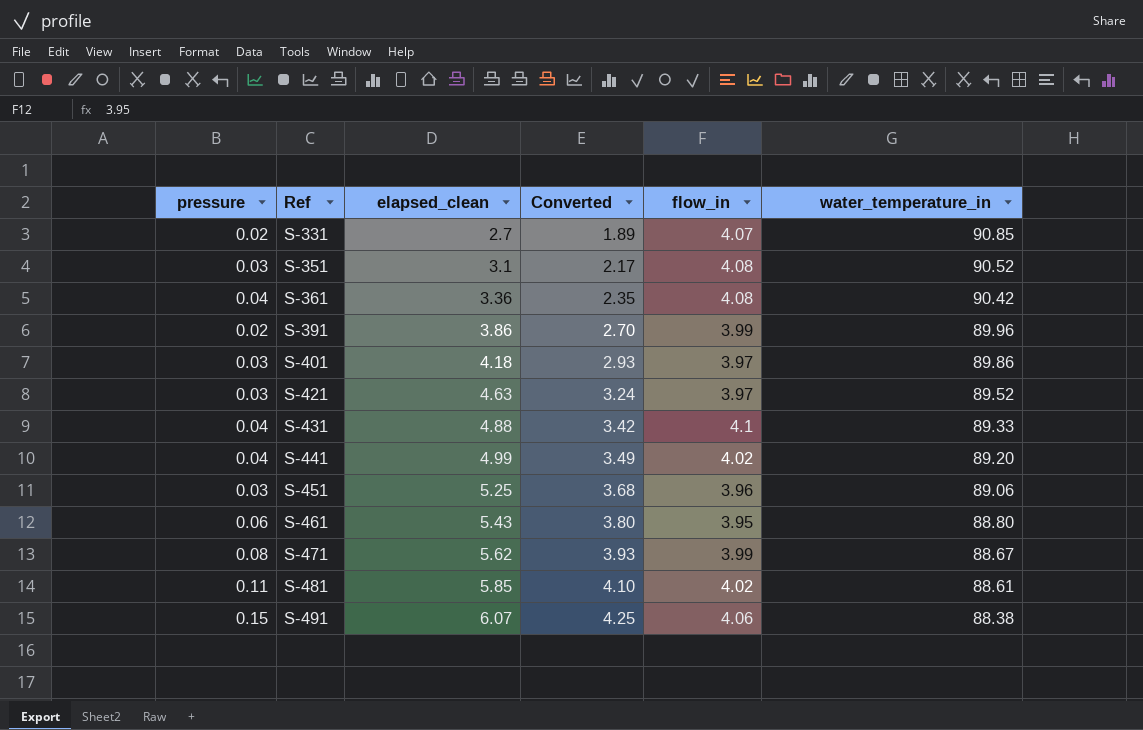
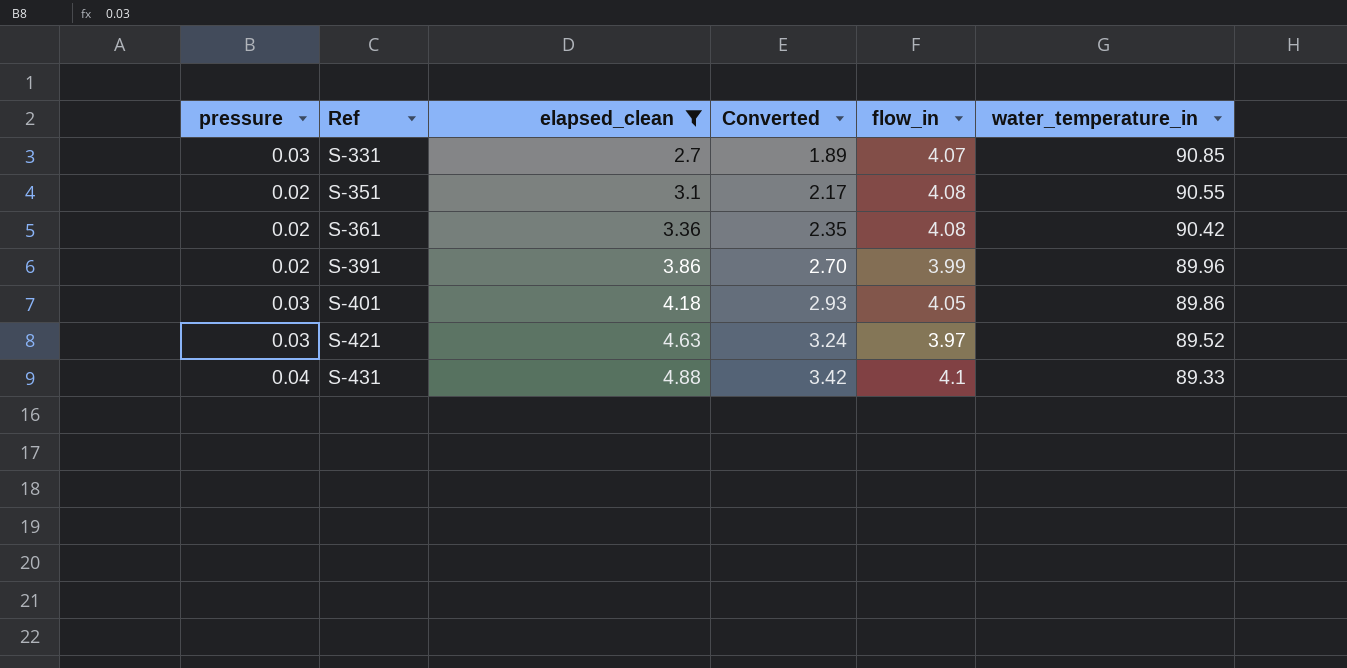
filter: none -> elapsed_clean <= 4.88
S-331 | pressure: 0.02 -> 0.03
S-351 | pressure: 0.03 -> 0.02
S-351 | water_temperature_in: 90.52 -> 90.55
S-361 | pressure: 0.04 -> 0.02
S-401 | flow_in: 3.97 -> 4.05

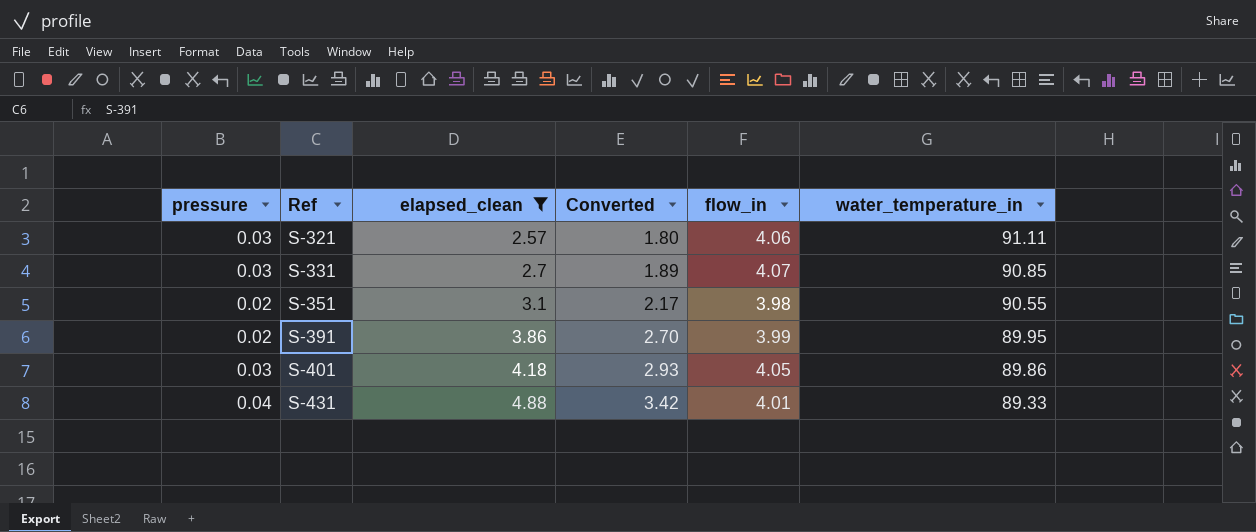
row S-361: 0.02 | 3.36 | 2.35 | 4.08 | 90.42 -> none
row S-421: 0.03 | 4.63 | 3.24 | 3.97 | 89.52 -> none
row S-321: none -> 0.03 | 2.57 | 1.80 | 4.06 | 91.11
S-351 | flow_in: 4.08 -> 3.98
S-391 | water_temperature_in: 89.96 -> 89.95
S-431 | flow_in: 4.1 -> 4.01

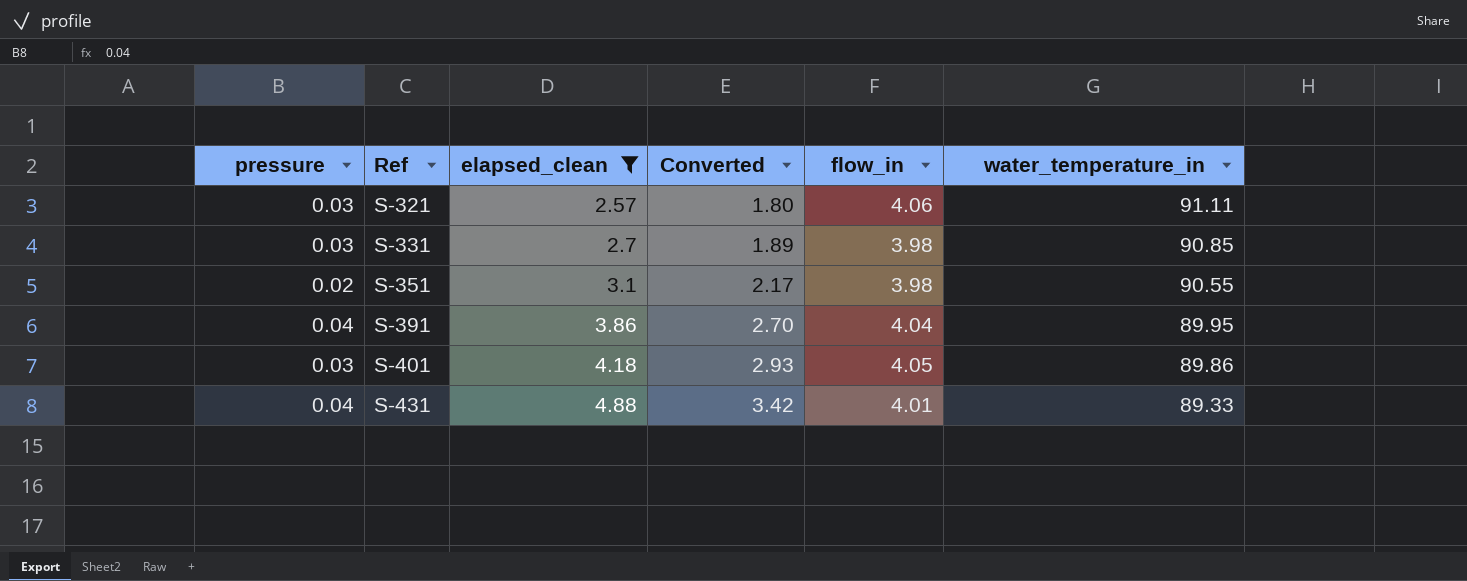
S-331 | flow_in: 4.07 -> 3.98
S-391 | pressure: 0.02 -> 0.04
S-391 | flow_in: 3.99 -> 4.04

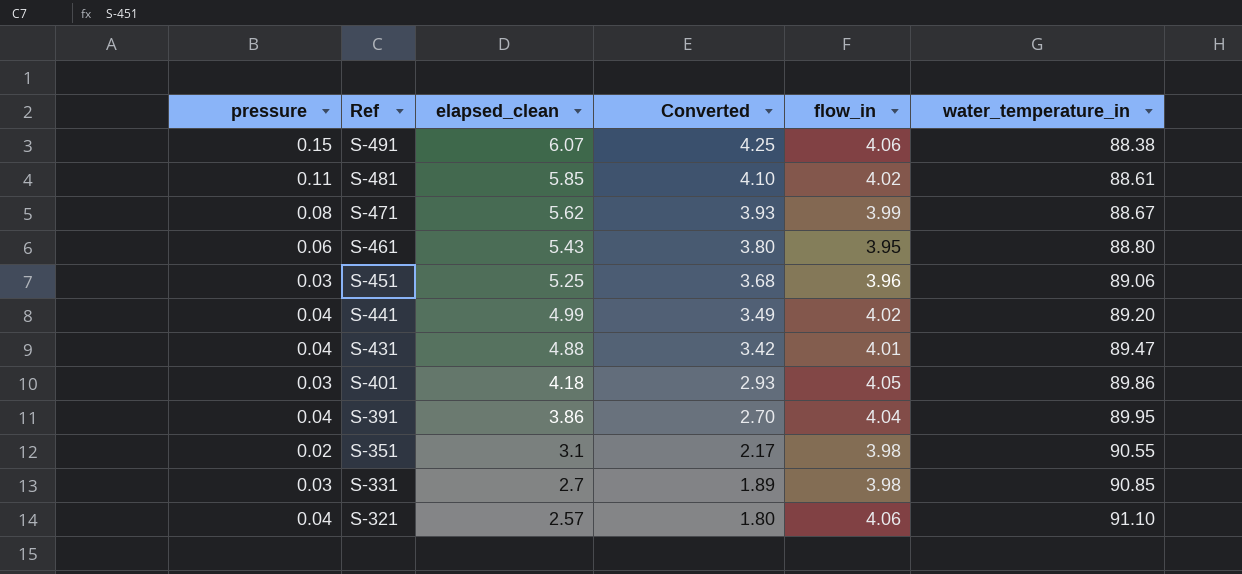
filter: elapsed_clean <= 4.88 -> none
row order: Ref ascending -> Ref descending
S-431 | water_temperature_in: 89.33 -> 89.47
S-321 | pressure: 0.03 -> 0.04
S-321 | water_temperature_in: 91.11 -> 91.10

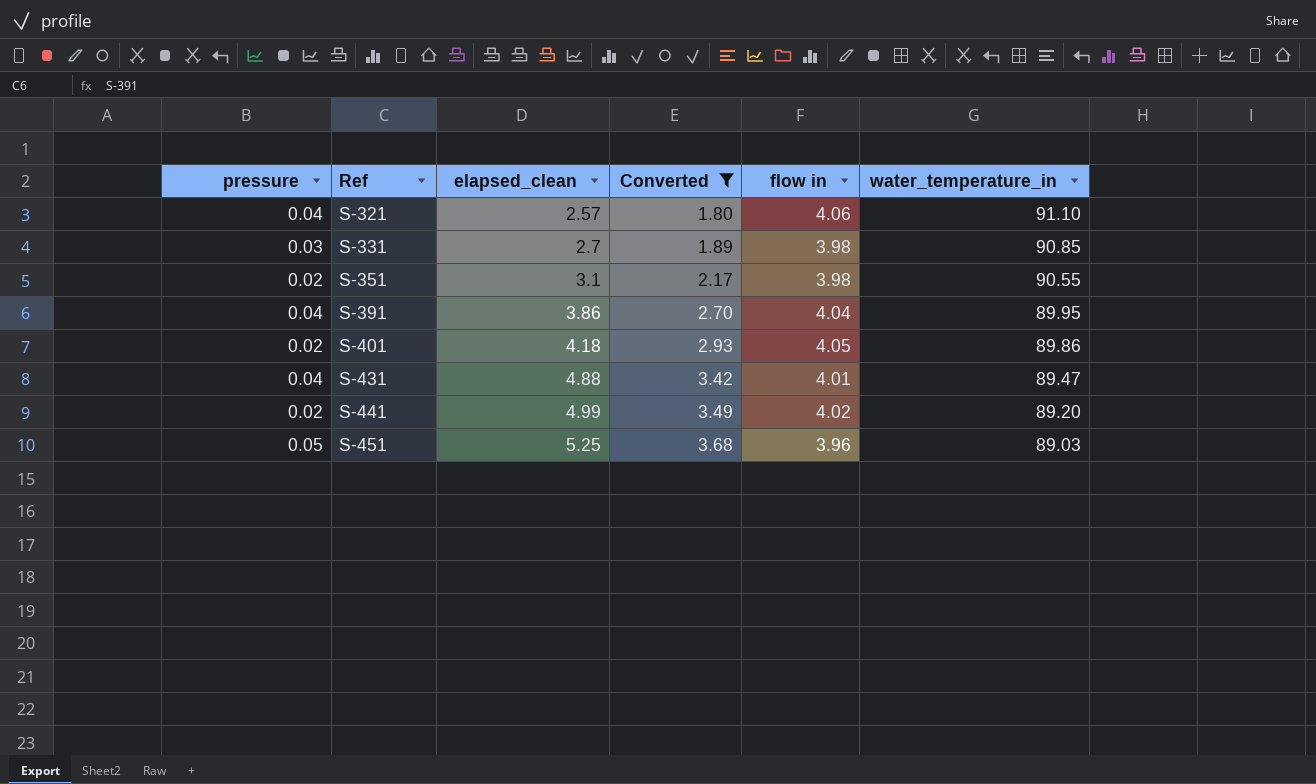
filter: none -> Converted <= 3.68
row order: Ref descending -> Ref ascending
column name: flow_in -> flow in
S-401 | pressure: 0.03 -> 0.02
S-441 | pressure: 0.04 -> 0.02
S-451 | pressure: 0.03 -> 0.05
S-451 | water_temperature_in: 89.06 -> 89.03

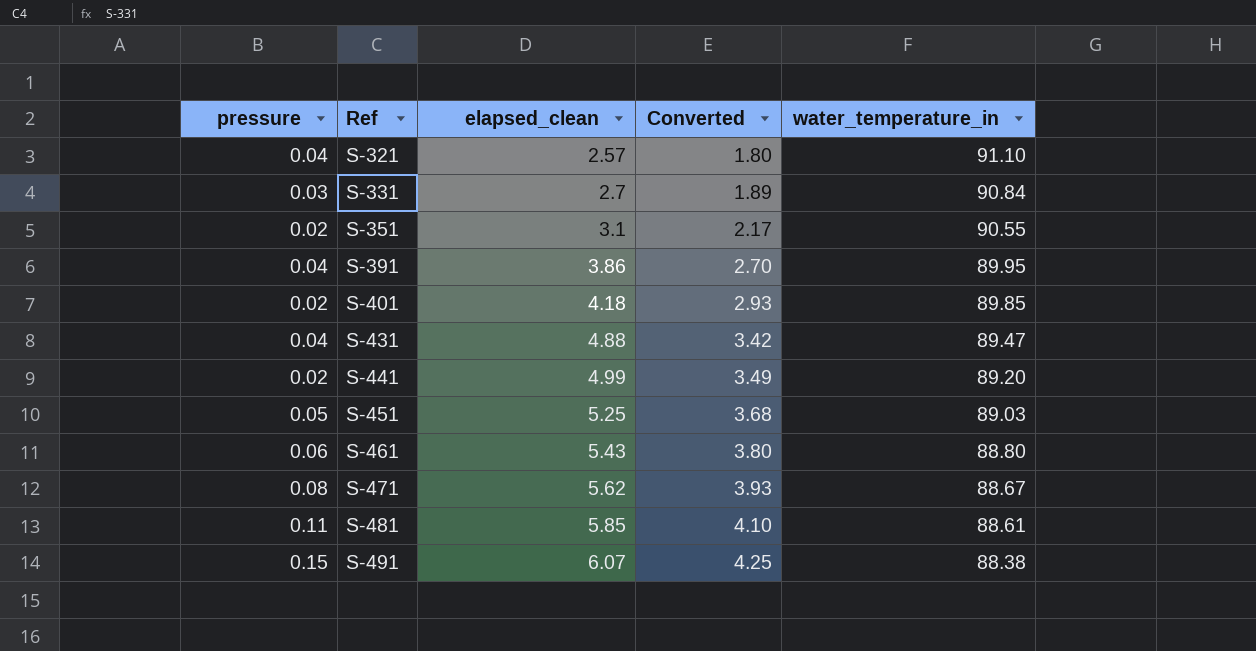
filter: Converted <= 3.68 -> none
column flow in | position: 5 -> none
S-331 | water_temperature_in: 90.85 -> 90.84
S-401 | water_temperature_in: 89.86 -> 89.85

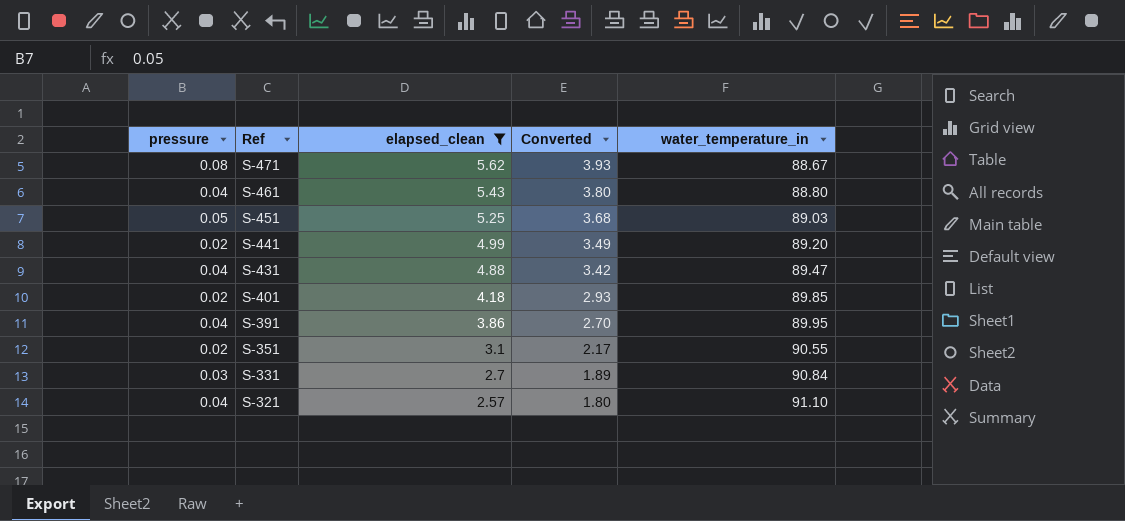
filter: none -> elapsed_clean <= 5.62
row order: Ref ascending -> Ref descending
S-461 | pressure: 0.06 -> 0.04

